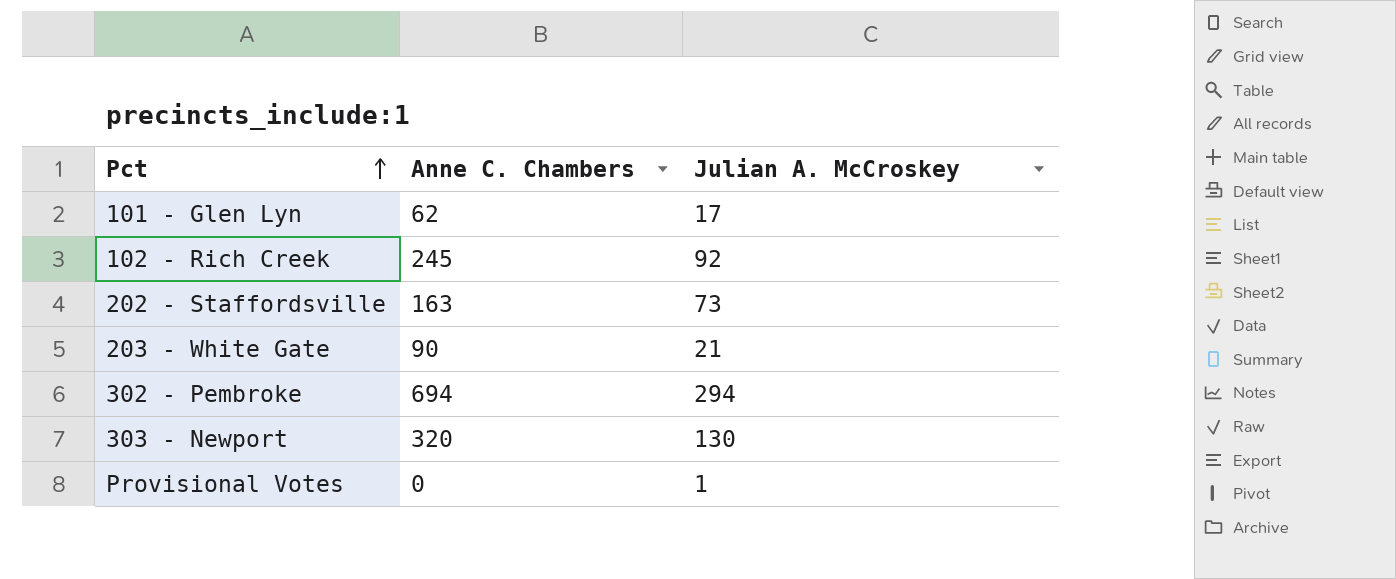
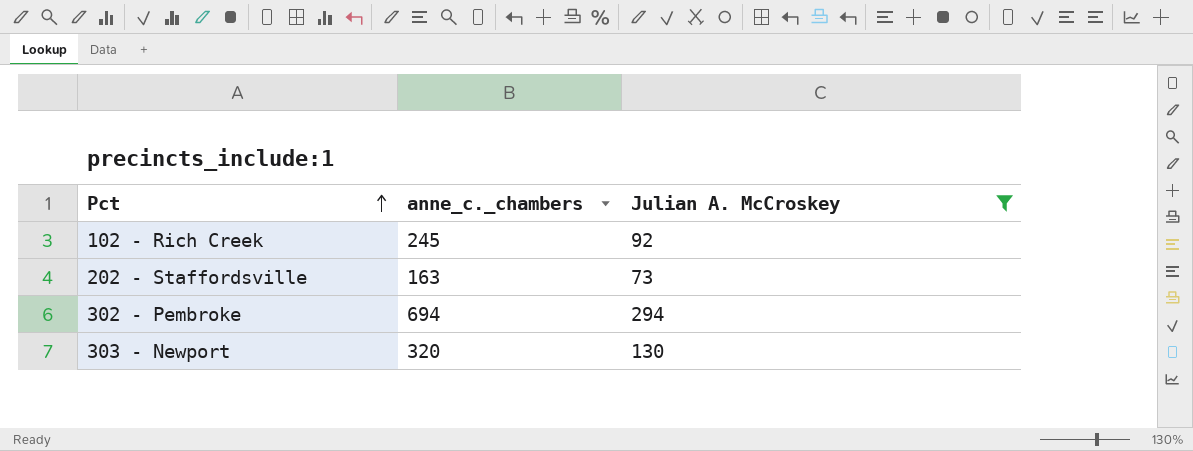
filter: none -> Julian A. McCroskey >= 73
column name: Anne C. Chambers -> anne_c._chambers

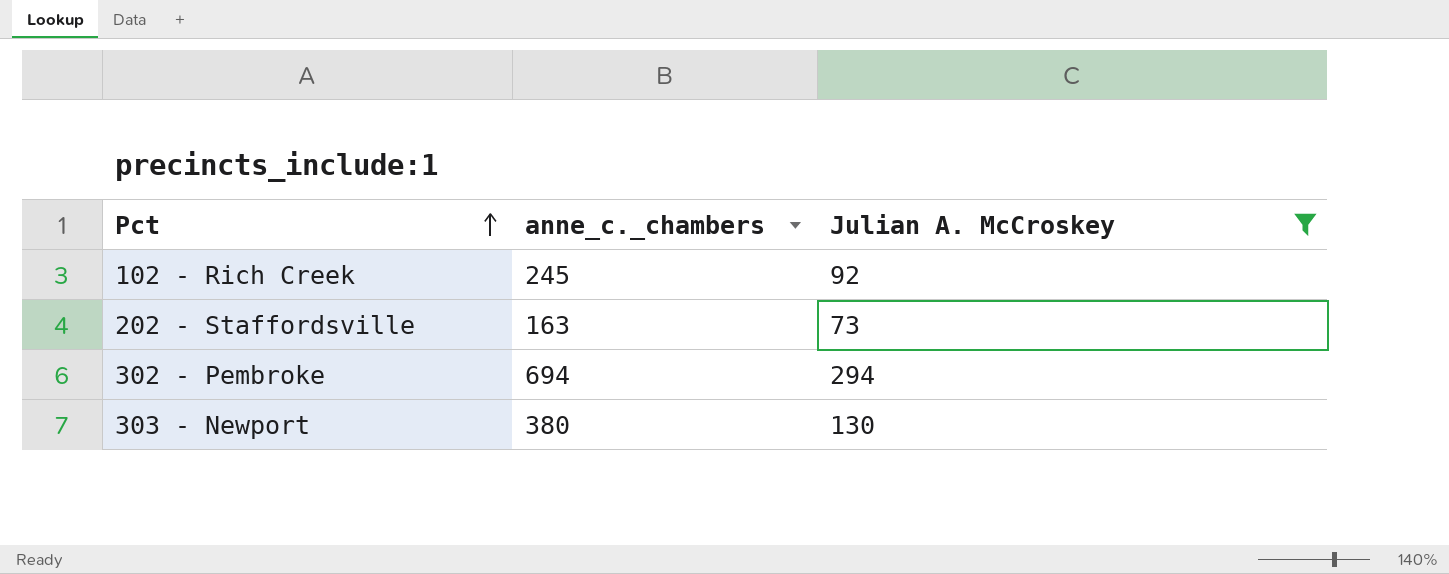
303 - Newport | anne_c._chambers: 320 -> 380

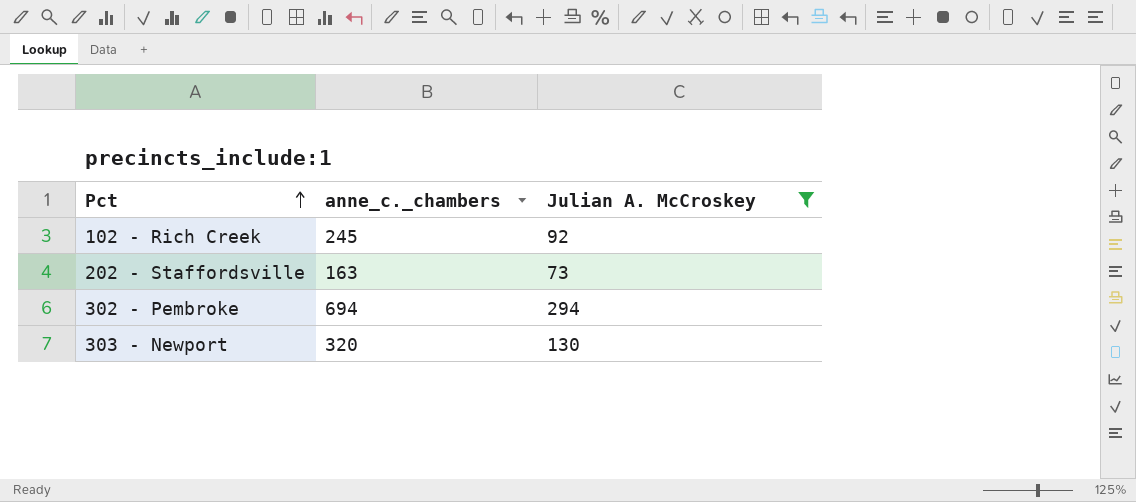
303 - Newport | anne_c._chambers: 380 -> 320

